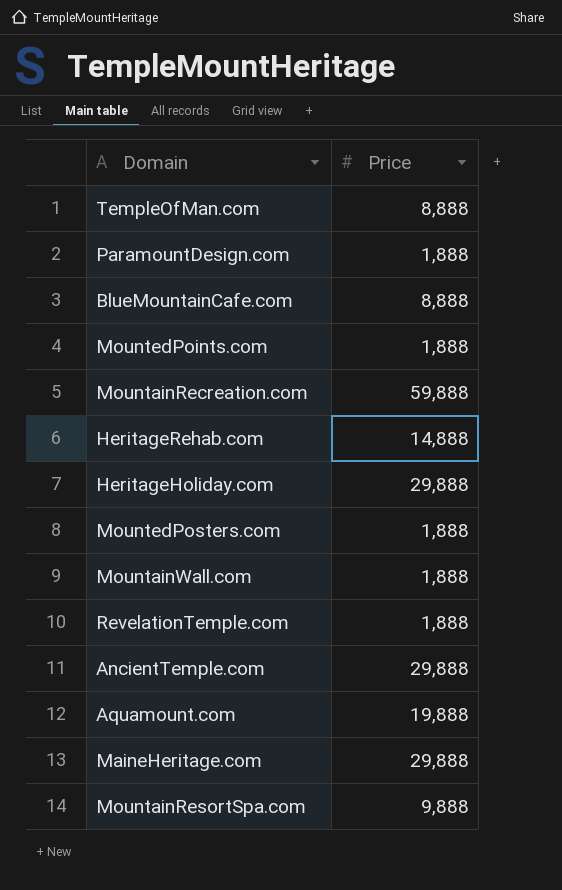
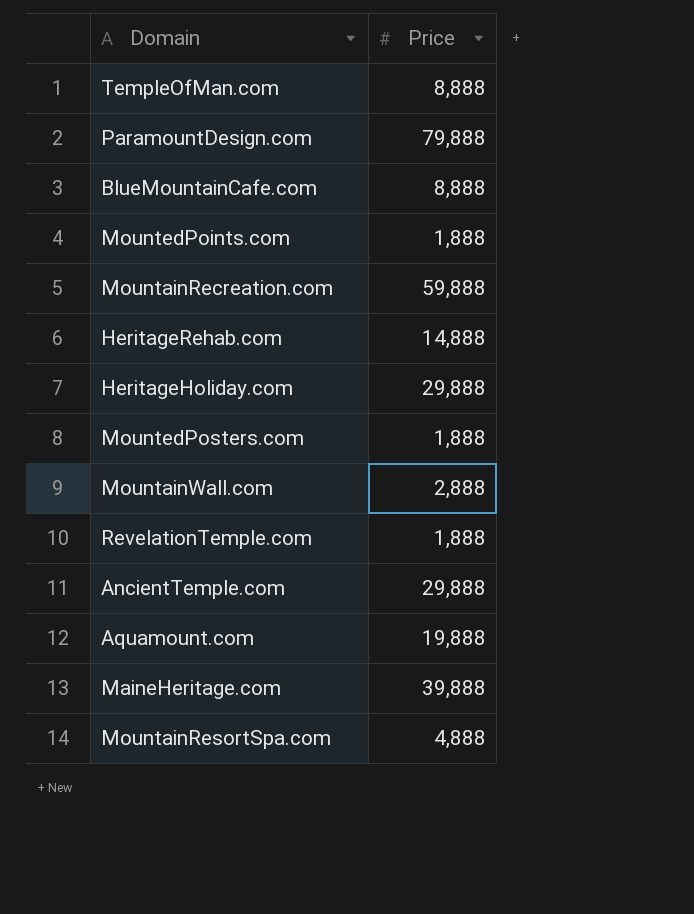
ParamountDesign.com | Price: 1,888 -> 79,888
MountainWall.com | Price: 1,888 -> 2,888
MaineHeritage.com | Price: 29,888 -> 39,888
MountainResortSpa.com | Price: 9,888 -> 4,888

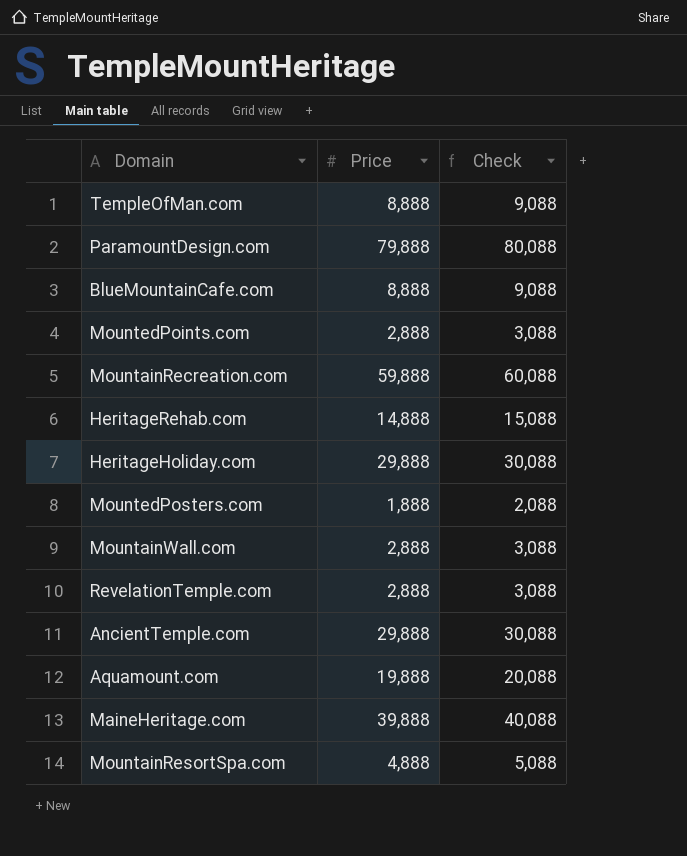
column Check | formula: none -> [Price] + 200
MountedPoints.com | Price: 1,888 -> 2,888
RevelationTemple.com | Price: 1,888 -> 2,888

